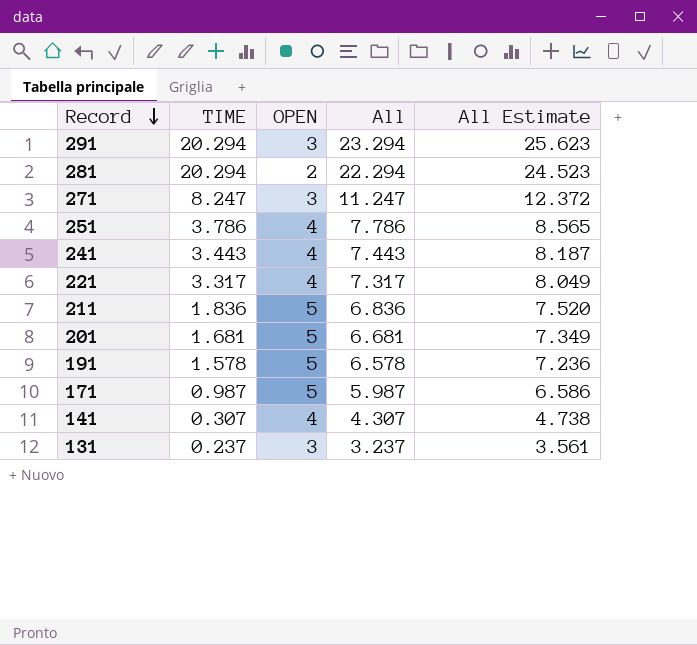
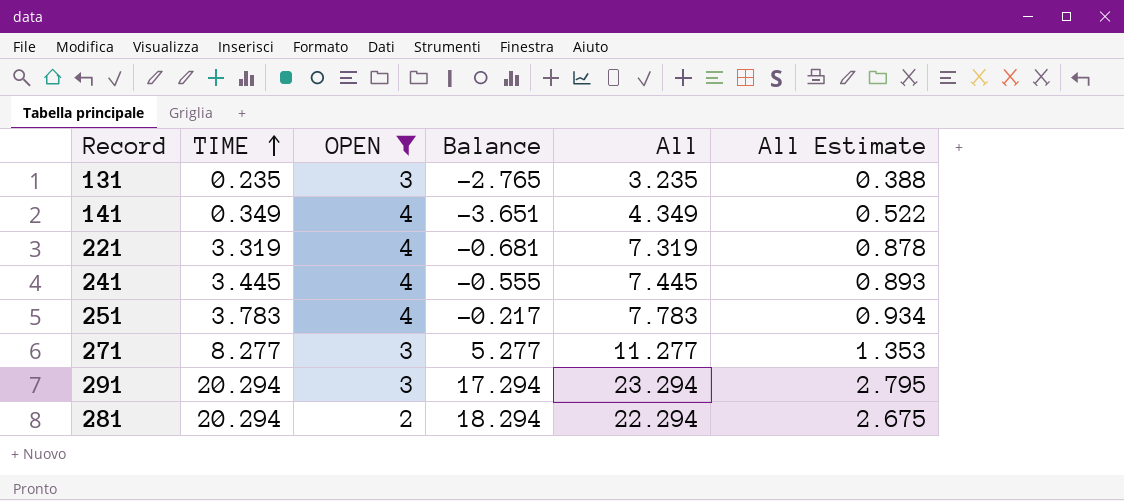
filter: none -> OPEN != 5
row order: Record descending -> TIME ascending
column Balance | formula: none -> [TIME] - [OPEN]
column All Estimate | formula: [All] * 1.1 -> [All] * 0.12
131 | TIME: 0.237 -> 0.235
131 | All: 3.237 -> 3.235
141 | TIME: 0.307 -> 0.349
141 | All: 4.307 -> 4.349
221 | TIME: 3.317 -> 3.319
221 | All: 7.317 -> 7.319
241 | TIME: 3.443 -> 3.445
241 | All: 7.443 -> 7.445
251 | TIME: 3.786 -> 3.783
251 | All: 7.786 -> 7.783
271 | TIME: 8.247 -> 8.277
271 | All: 11.247 -> 11.277

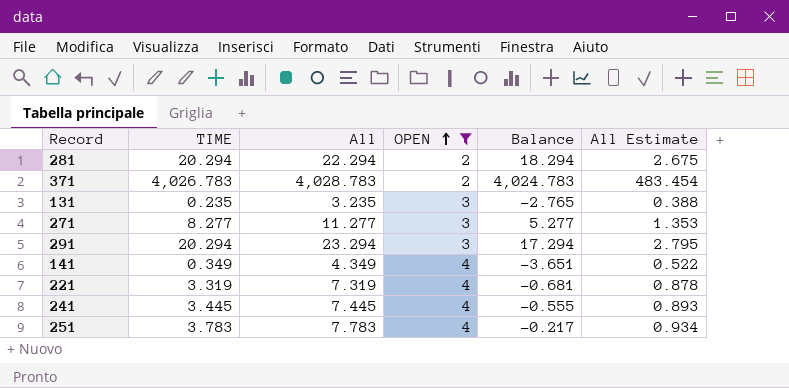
row order: TIME ascending -> OPEN ascending
column All | position: 5 -> 3
row 371: none -> 4,026.783 | 4,028.783 | 2 | 4,024.783 | 483.454

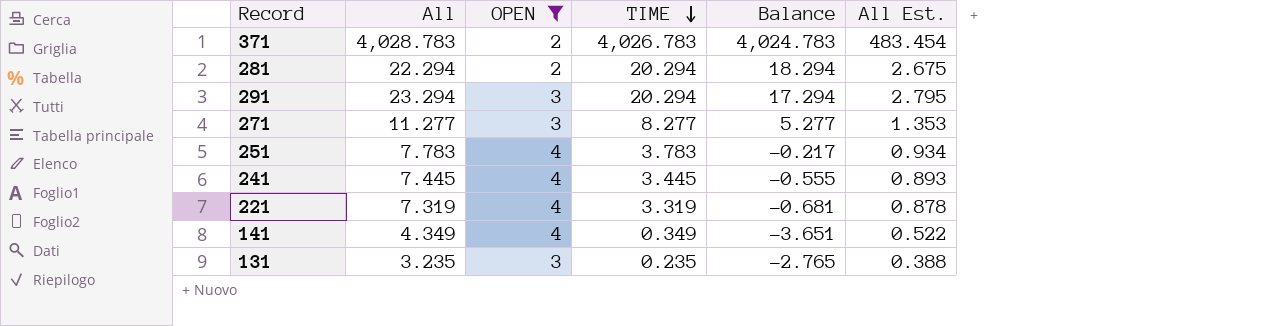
row order: OPEN ascending -> TIME descending
column TIME | position: 2 -> 4
column name: All Estimate -> All Est.

